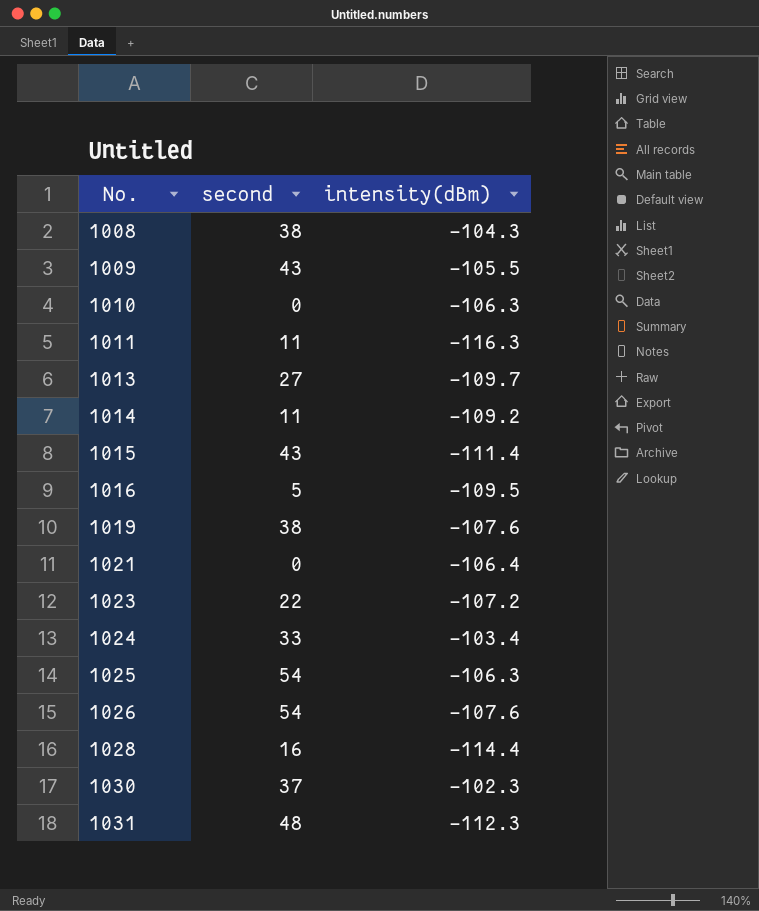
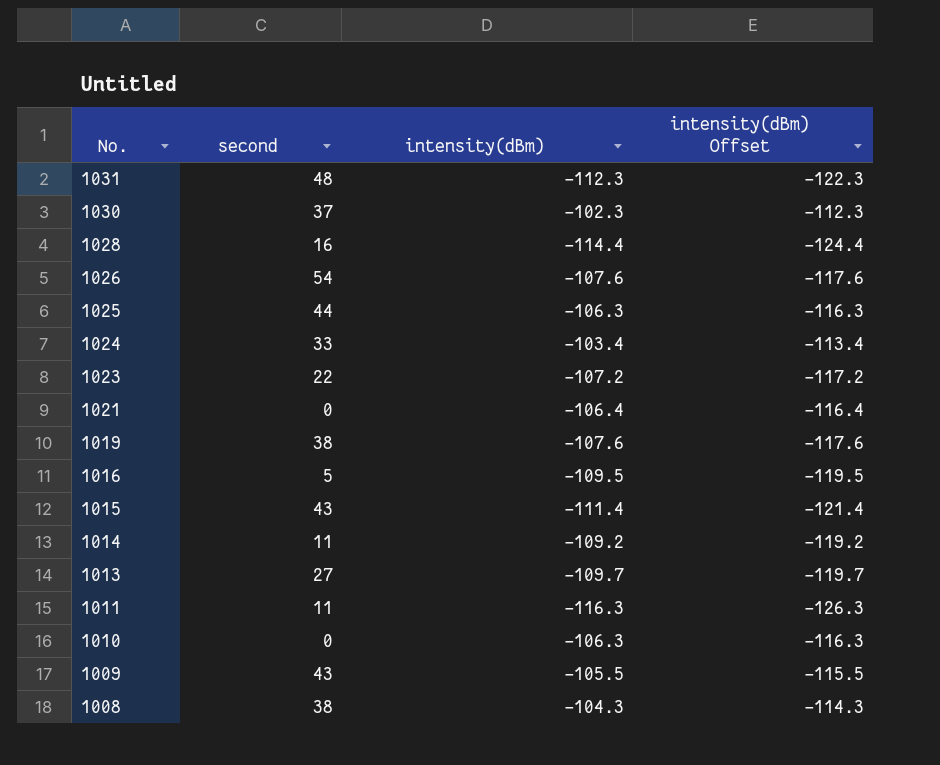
row order: No. ascending -> No. descending
column intensity(dBm) Offset | formula: none -> [intensity(dBm)] - 10
1025 | second: 54 -> 44

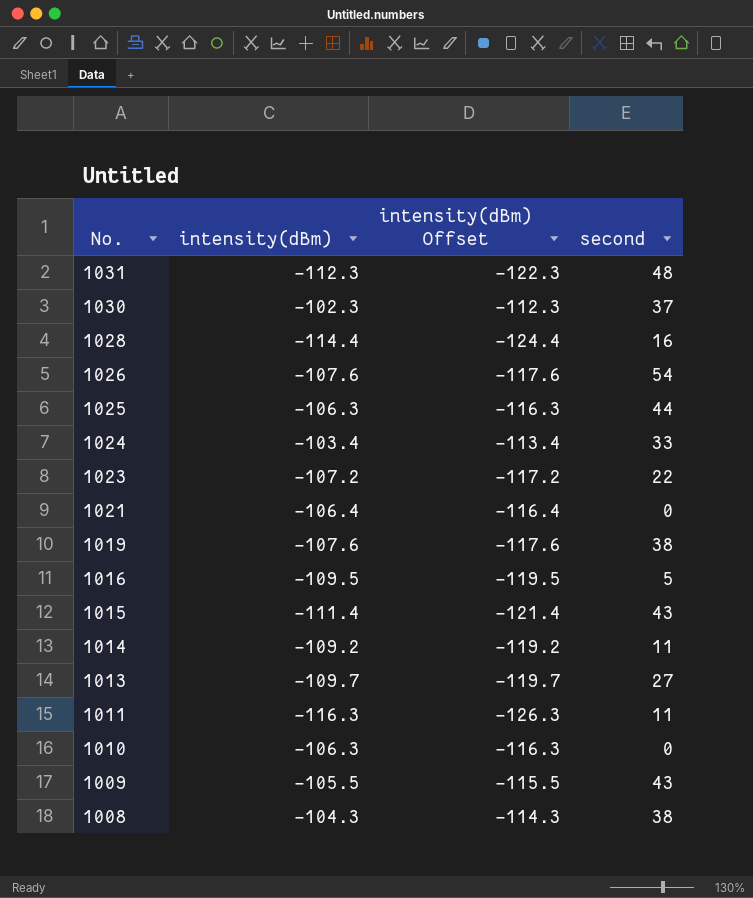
column second | position: 2 -> 4

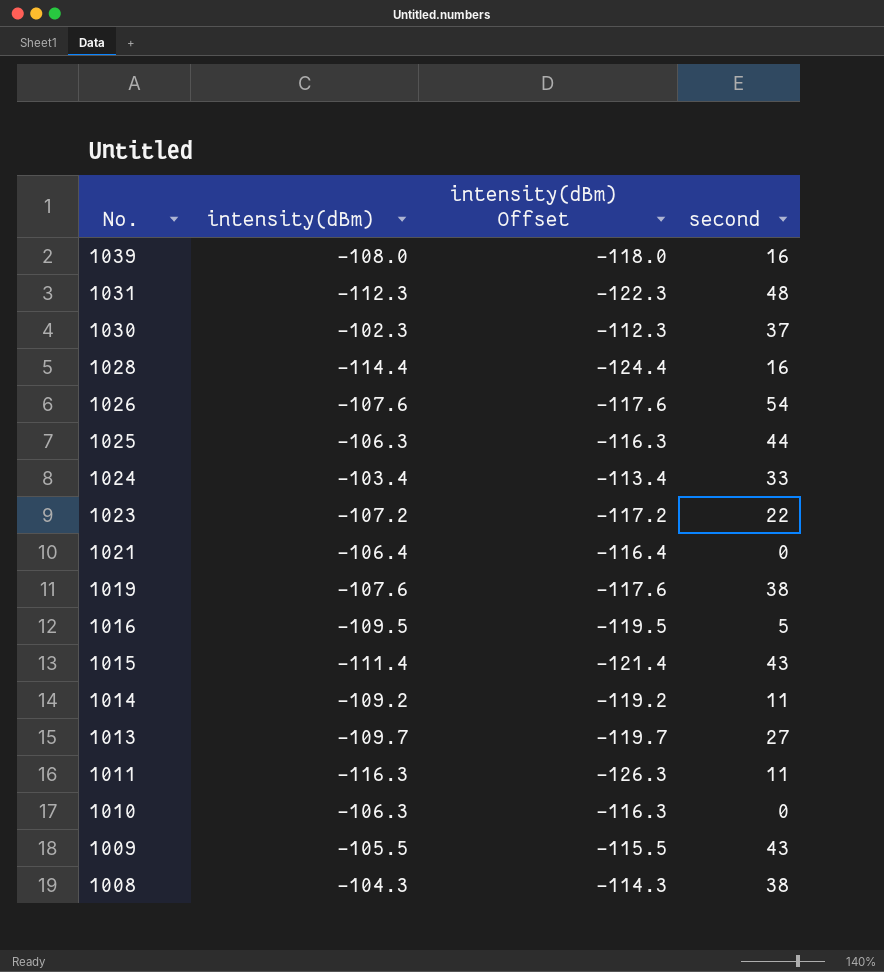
row 1039: none -> -108.0 | -118.0 | 16

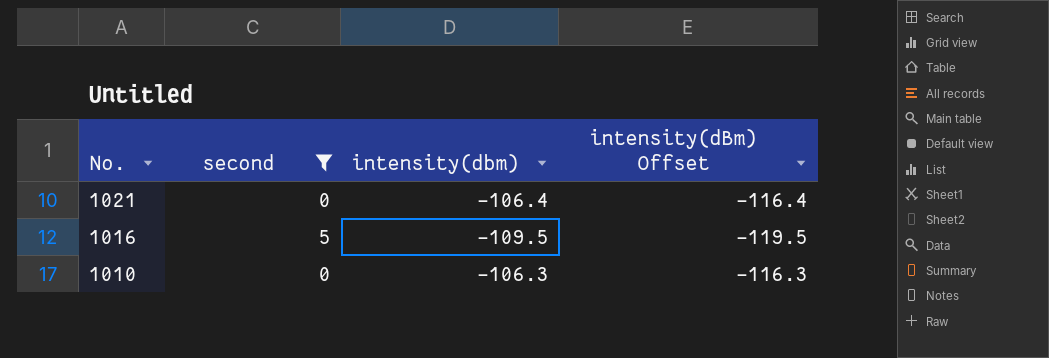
filter: none -> second <= 5
column second | position: 4 -> 2
column name: intensity(dBm) -> intensity(dbm)

